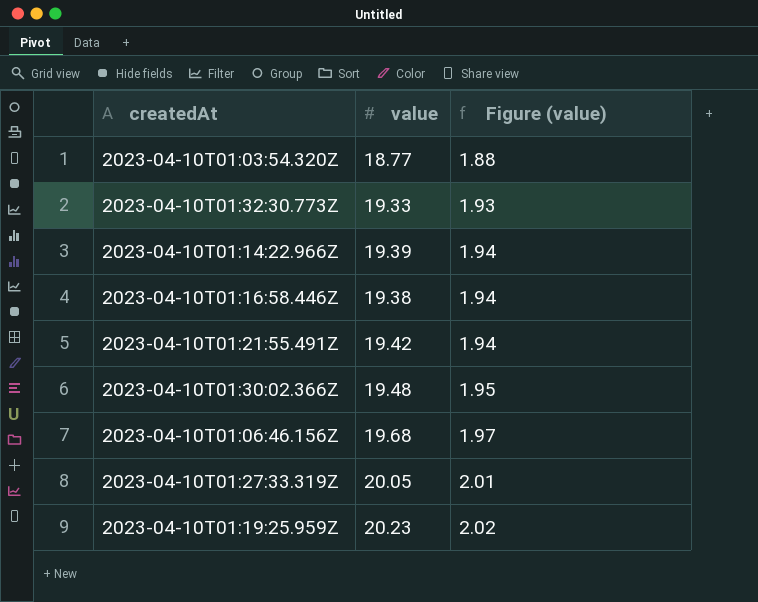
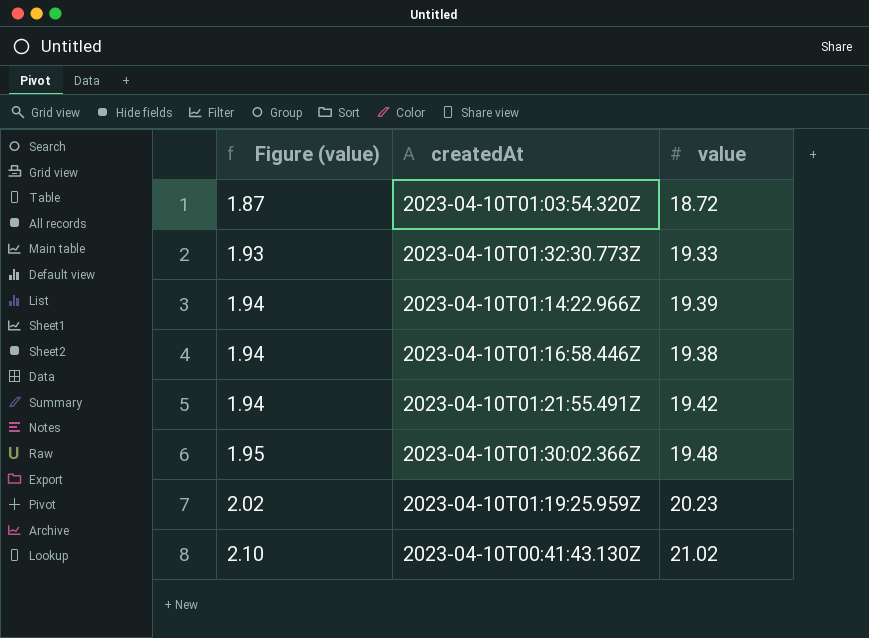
column Figure (value) | position: 3 -> 1
row 2023-04-10T01:06:46.156Z: 19.68 | 1.97 -> none
row 2023-04-10T01:27:33.319Z: 20.05 | 2.01 -> none
2023-04-10T01:03:54.320Z | Figure (value): 1.88 -> 1.87
2023-04-10T01:03:54.320Z | value: 18.77 -> 18.72
row 2023-04-10T00:41:43.130Z: none -> 2.10 | 21.02

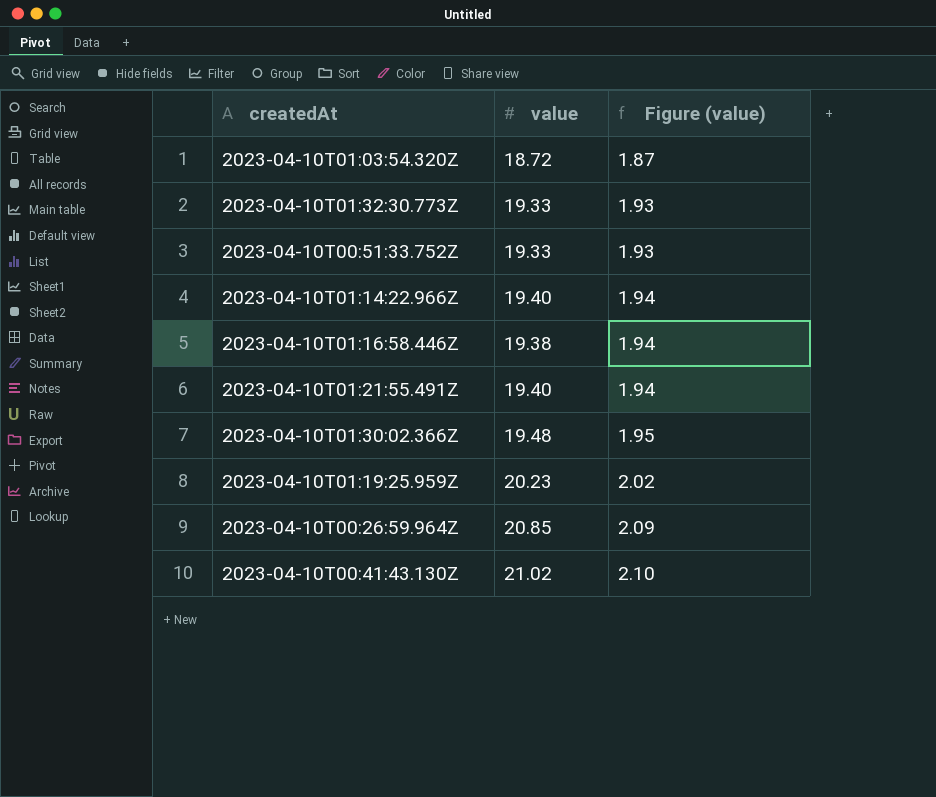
column Figure (value) | position: 1 -> 3
row 2023-04-10T00:51:33.752Z: none -> 19.33 | 1.93
2023-04-10T01:14:22.966Z | value: 19.39 -> 19.40
2023-04-10T01:21:55.491Z | value: 19.42 -> 19.40
row 2023-04-10T00:26:59.964Z: none -> 20.85 | 2.09

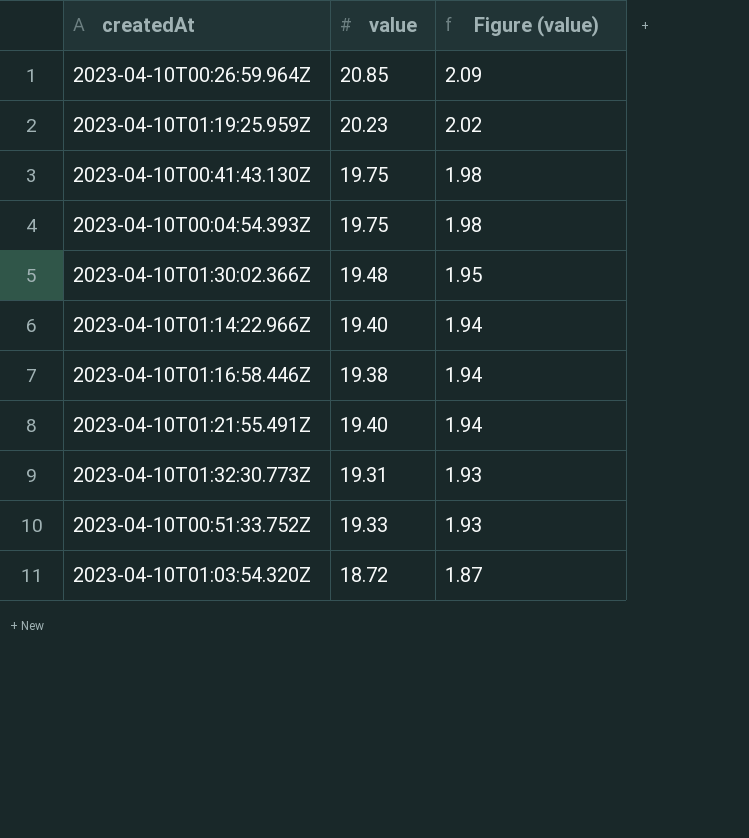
row order: Figure (value) ascending -> Figure (value) descending
2023-04-10T00:41:43.130Z | value: 21.02 -> 19.75
2023-04-10T00:41:43.130Z | Figure (value): 2.10 -> 1.98
row 2023-04-10T00:04:54.393Z: none -> 19.75 | 1.98
2023-04-10T01:32:30.773Z | value: 19.33 -> 19.31

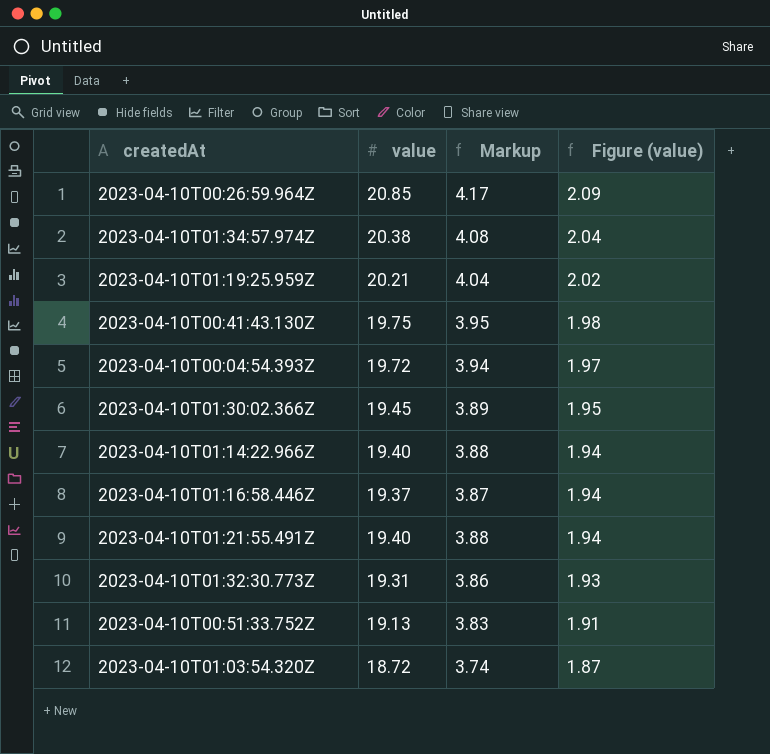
column Markup | formula: none -> [value] * 0.2
row 2023-04-10T01:34:57.974Z: none -> 20.38 | 4.08 | 2.04
2023-04-10T01:19:25.959Z | value: 20.23 -> 20.21
2023-04-10T00:04:54.393Z | value: 19.75 -> 19.72
2023-04-10T00:04:54.393Z | Figure (value): 1.98 -> 1.97
2023-04-10T01:30:02.366Z | value: 19.48 -> 19.45
2023-04-10T01:16:58.446Z | value: 19.38 -> 19.37
2023-04-10T00:51:33.752Z | value: 19.33 -> 19.13
2023-04-10T00:51:33.752Z | Figure (value): 1.93 -> 1.91

